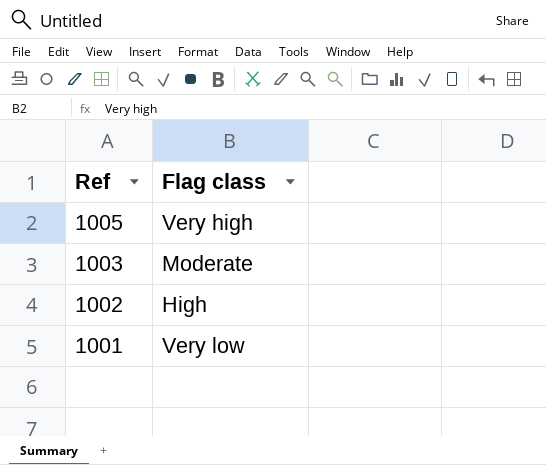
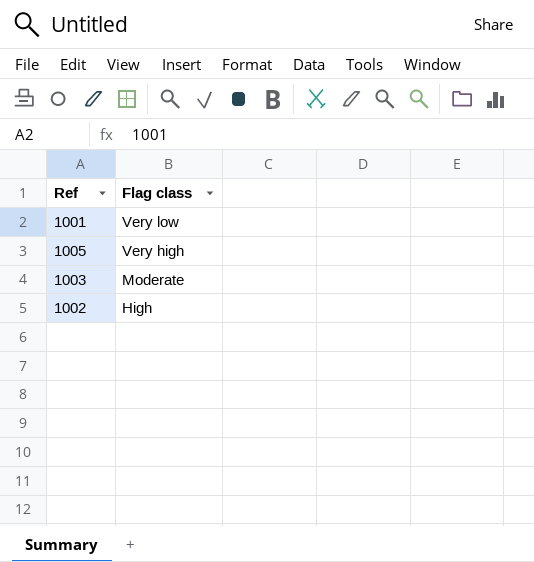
row order: Ref descending -> Flag class descending

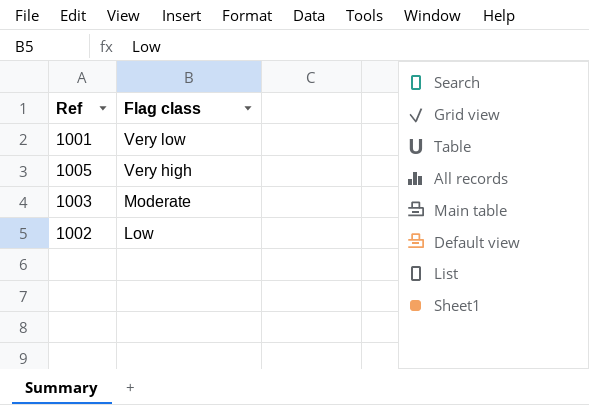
1002 | Flag class: High -> Low

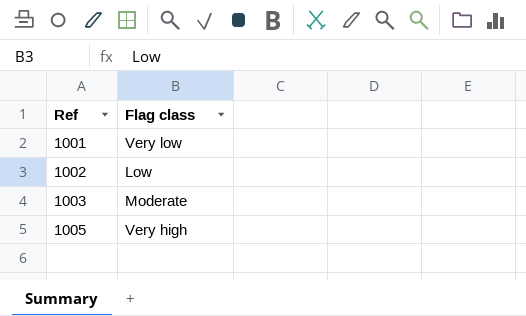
row order: Flag class descending -> Ref ascending

